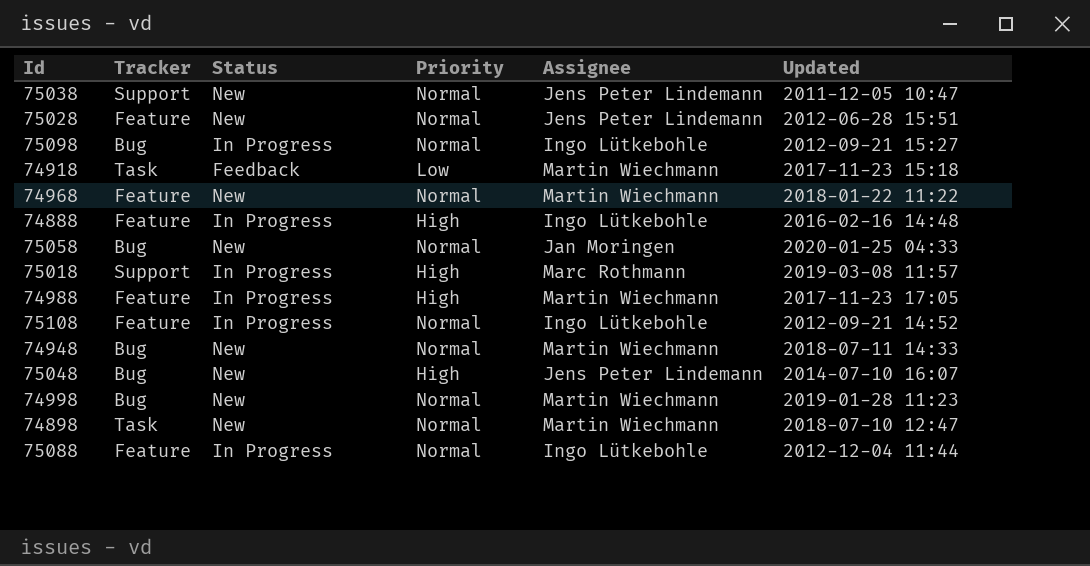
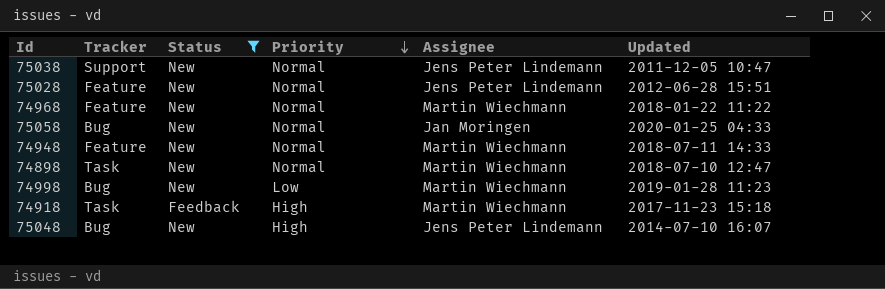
filter: none -> Status != In Progress
row order: none -> Priority descending
74948 | Tracker: Bug -> Feature
74998 | Priority: Normal -> Low
74918 | Priority: Low -> High

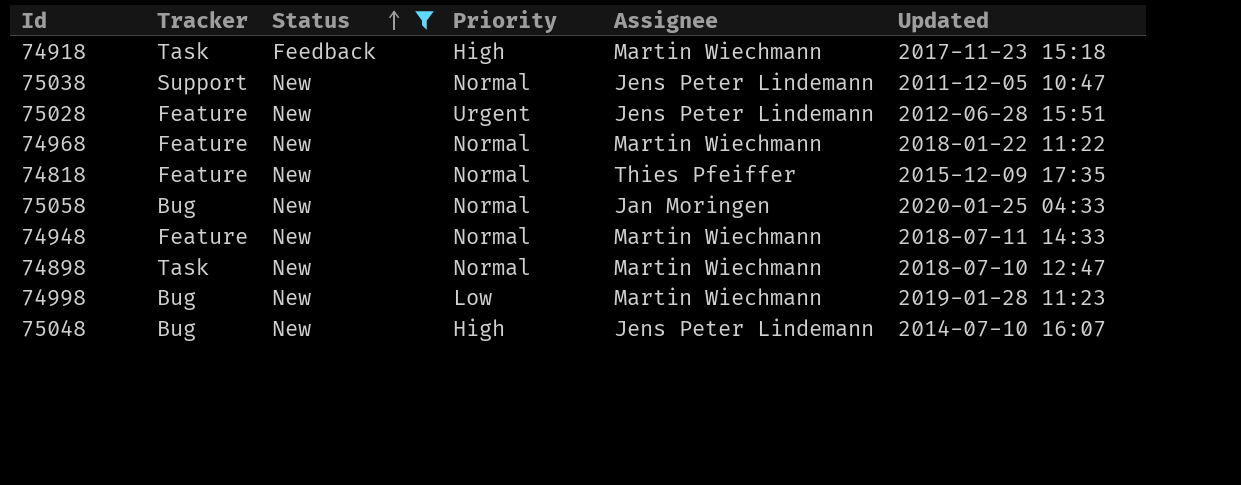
row order: Priority descending -> Status ascending
75028 | Priority: Normal -> Urgent
row 74818: none -> Feature | New | Normal | Thies Pfeiffer | 2015-12-09 17:35

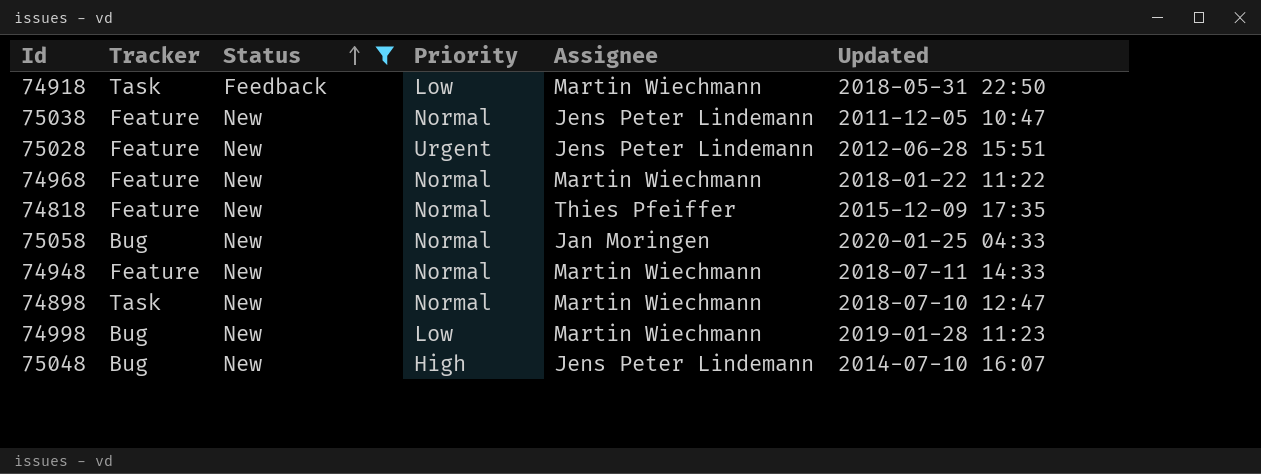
74918 | Priority: High -> Low
74918 | Updated: 2017-11-23 15:18 -> 2018-05-31 22:50
75038 | Tracker: Support -> Feature

